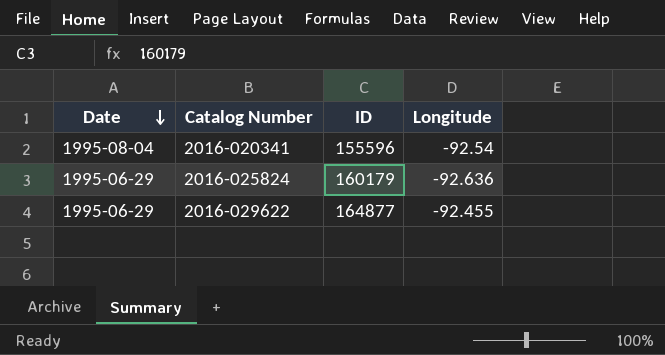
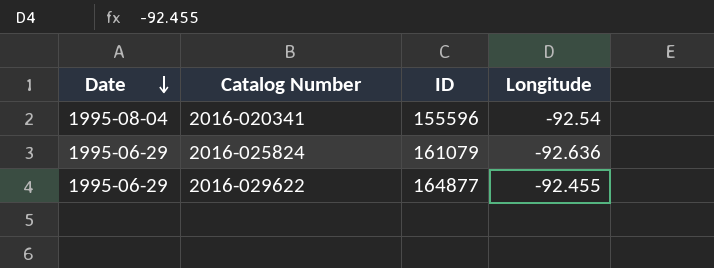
2016-025824 | ID: 160179 -> 161079

